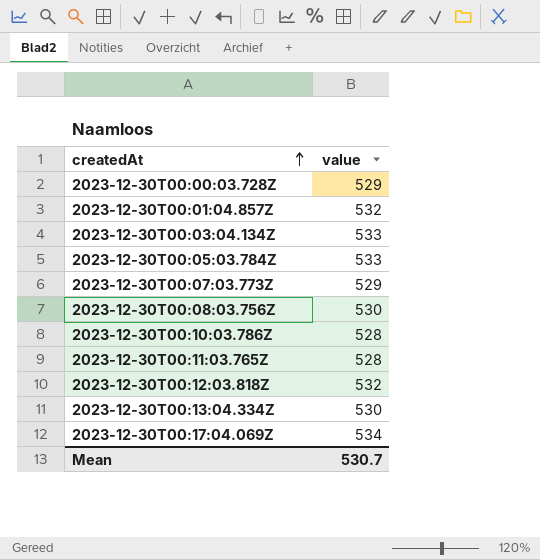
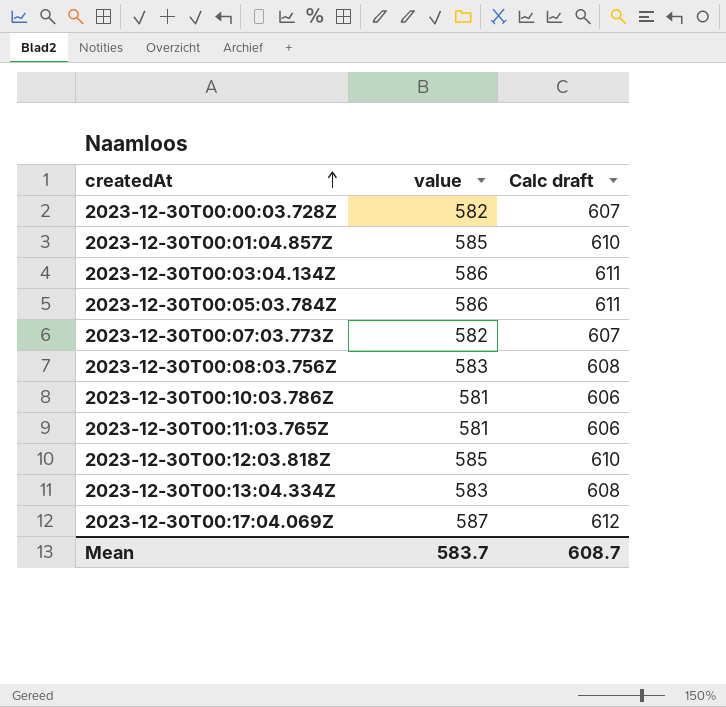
column Calc draft | formula: none -> [value] + 25
2023-12-30T00:00:03.728Z | value: 529 -> 582
2023-12-30T00:01:04.857Z | value: 532 -> 585
2023-12-30T00:03:04.134Z | value: 533 -> 586
2023-12-30T00:05:03.784Z | value: 533 -> 586
2023-12-30T00:07:03.773Z | value: 529 -> 582
2023-12-30T00:08:03.756Z | value: 530 -> 583
2023-12-30T00:10:03.786Z | value: 528 -> 581
2023-12-30T00:11:03.765Z | value: 528 -> 581
2023-12-30T00:12:03.818Z | value: 532 -> 585
2023-12-30T00:13:04.334Z | value: 530 -> 583
2023-12-30T00:17:04.069Z | value: 534 -> 587
Mean | value: 530.7 -> 583.7

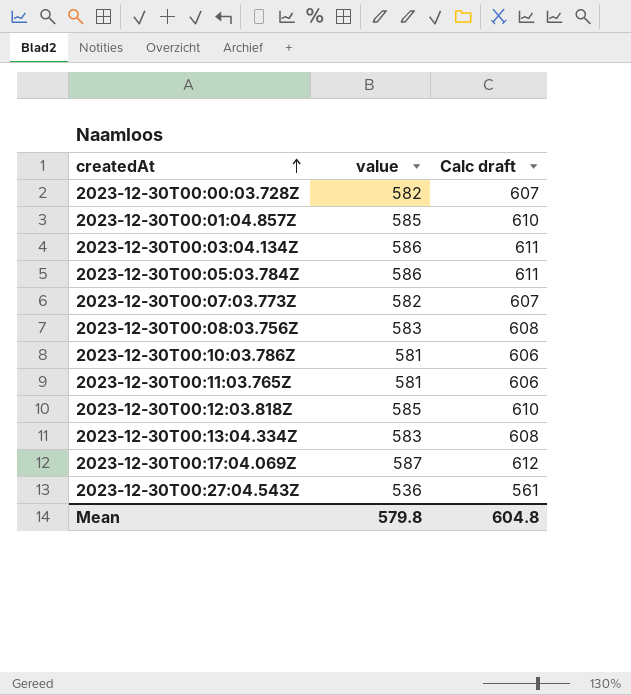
row 2023-12-30T00:27:04.543Z: none -> 536 | 561
Mean | value: 583.7 -> 579.8
Mean | Calc draft: 608.7 -> 604.8

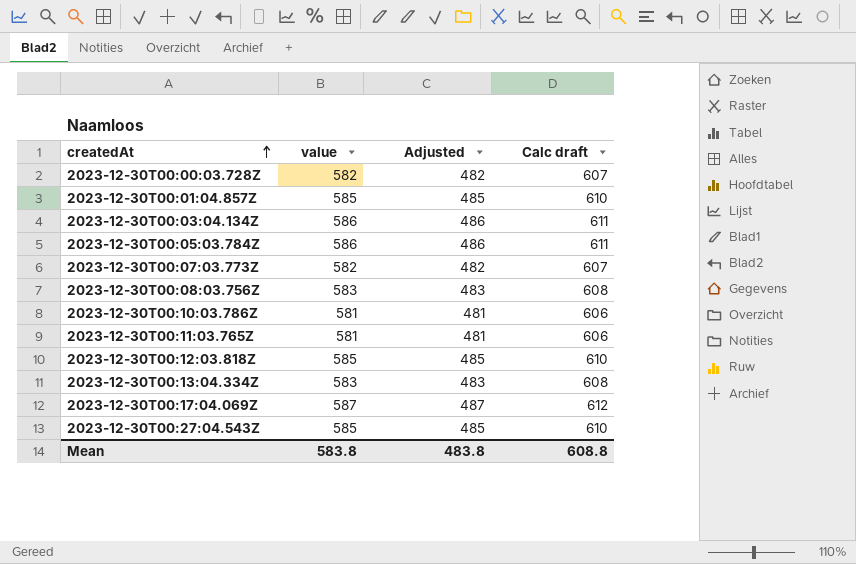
column Adjusted | formula: none -> [value] - 100
2023-12-30T00:27:04.543Z | value: 536 -> 585
2023-12-30T00:27:04.543Z | Calc draft: 561 -> 610
Mean | value: 579.8 -> 583.8
Mean | Calc draft: 604.8 -> 608.8

